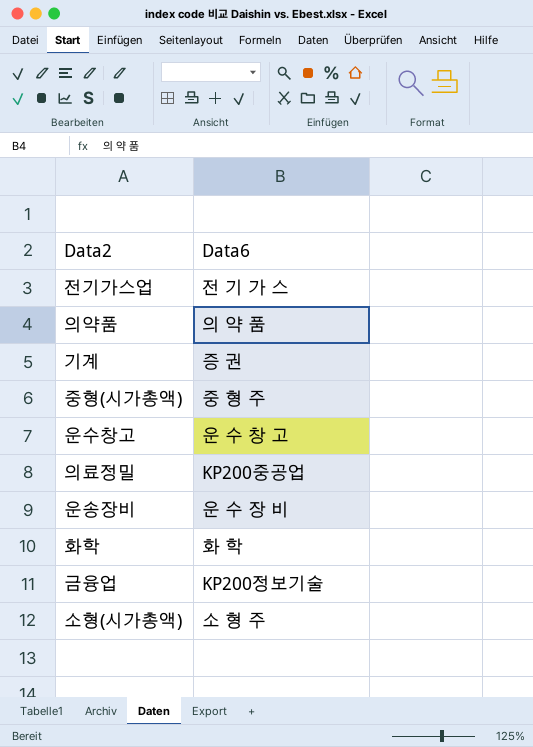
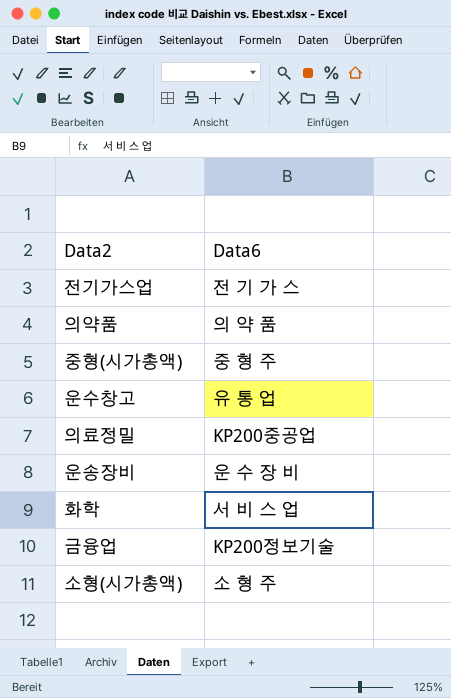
row 기계: 증 권 -> none
운수창고 | Data6: 운 수 창 고 -> 유 통 업
화학 | Data6: 화 학 -> 서 비 스 업

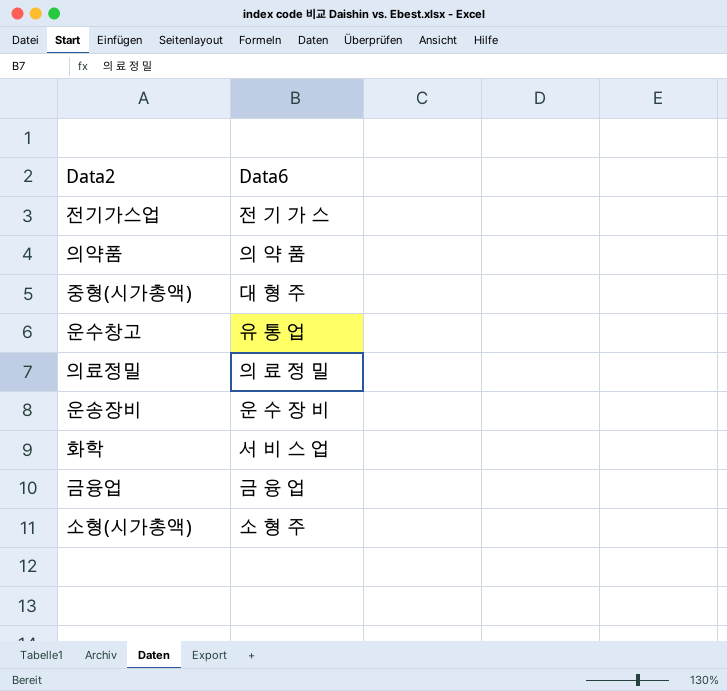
중형(시가총액) | Data6: 중 형 주 -> 대 형 주
의료정밀 | Data6: KP200중공업 -> 의 료 정 밀
금융업 | Data6: KP200정보기술 -> 금 융 업

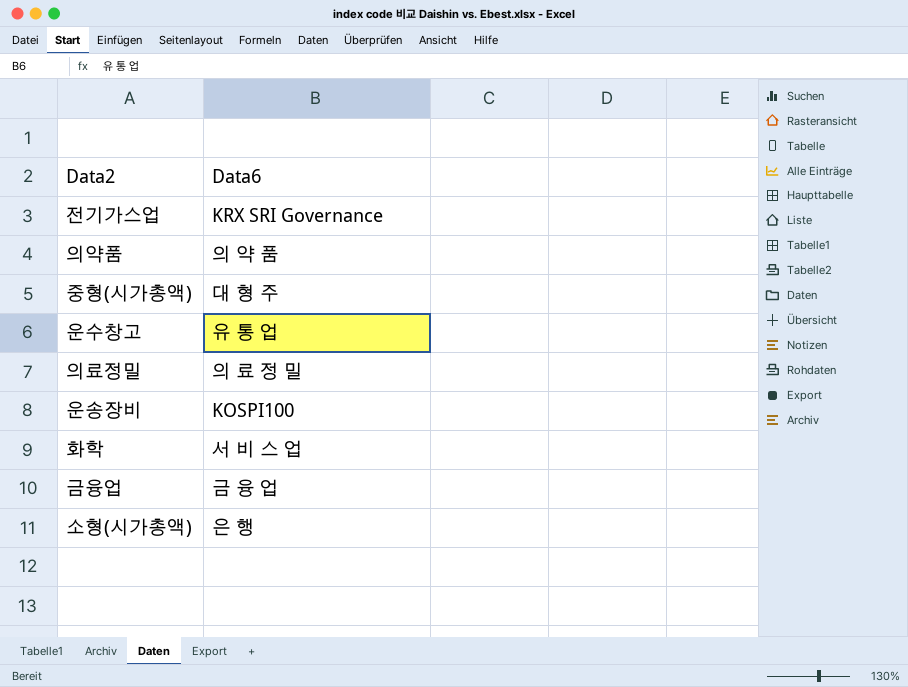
전기가스업 | Data6: 전 기 가 스 -> KRX SRI Governance
운송장비 | Data6: 운 수 장 비 -> KOSPI100
소형(시가총액) | Data6: 소 형 주 -> 은 행

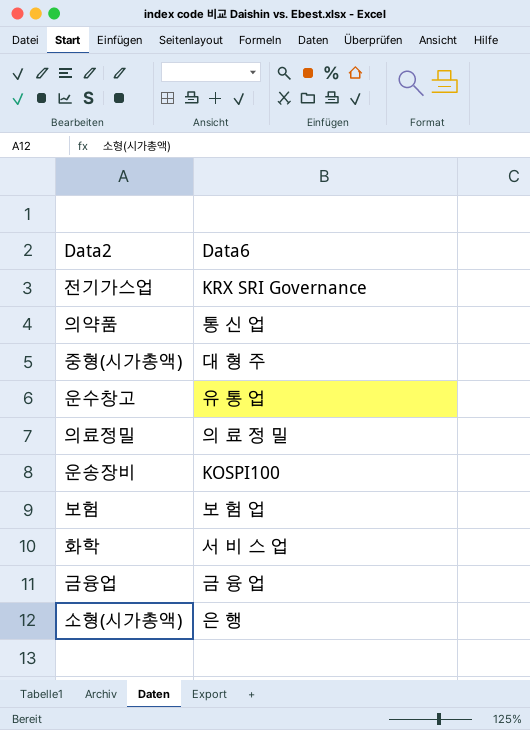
의약품 | Data6: 의 약 품 -> 통 신 업
row 보험: none -> 보 험 업

